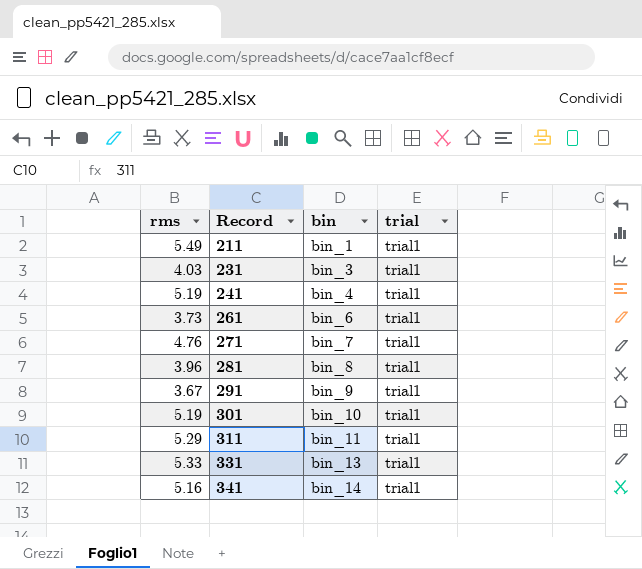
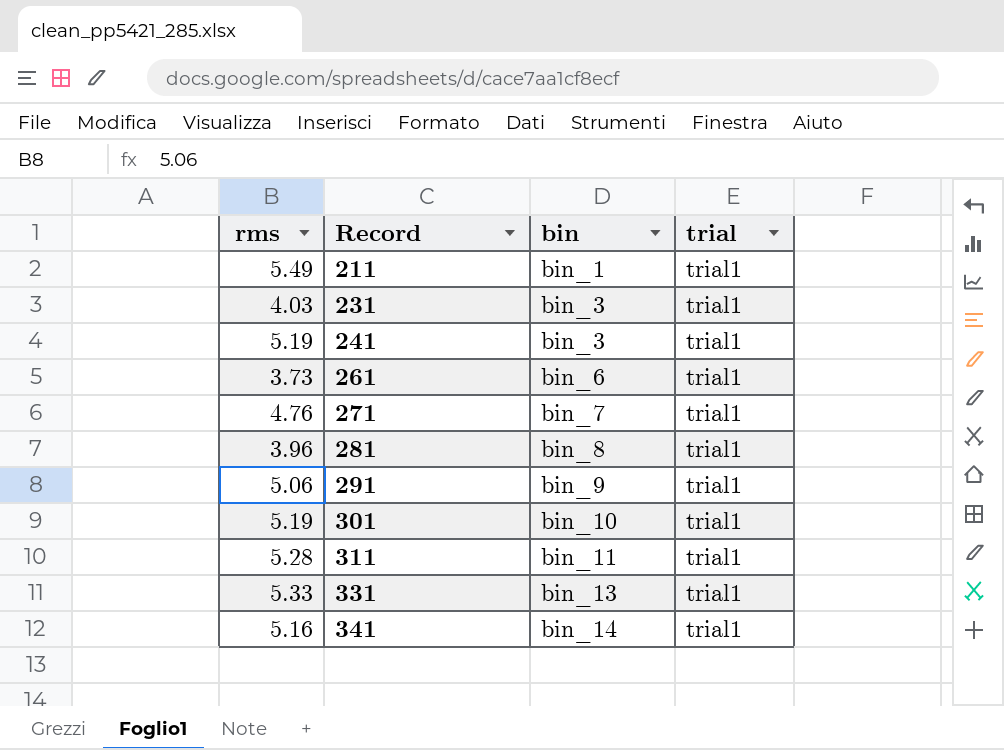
241 | bin: bin_4 -> bin_3
291 | rms: 3.67 -> 5.06
311 | rms: 5.29 -> 5.28

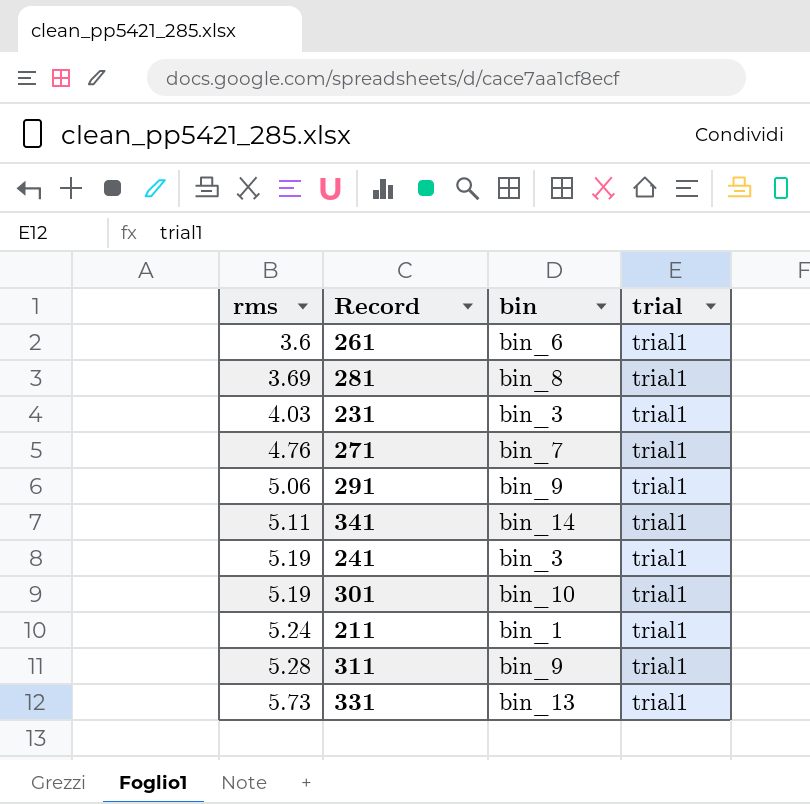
row order: Record ascending -> rms ascending
261 | rms: 3.73 -> 3.6
281 | rms: 3.96 -> 3.69
341 | rms: 5.16 -> 5.11
211 | rms: 5.49 -> 5.24
311 | bin: bin_11 -> bin_9
331 | rms: 5.33 -> 5.73

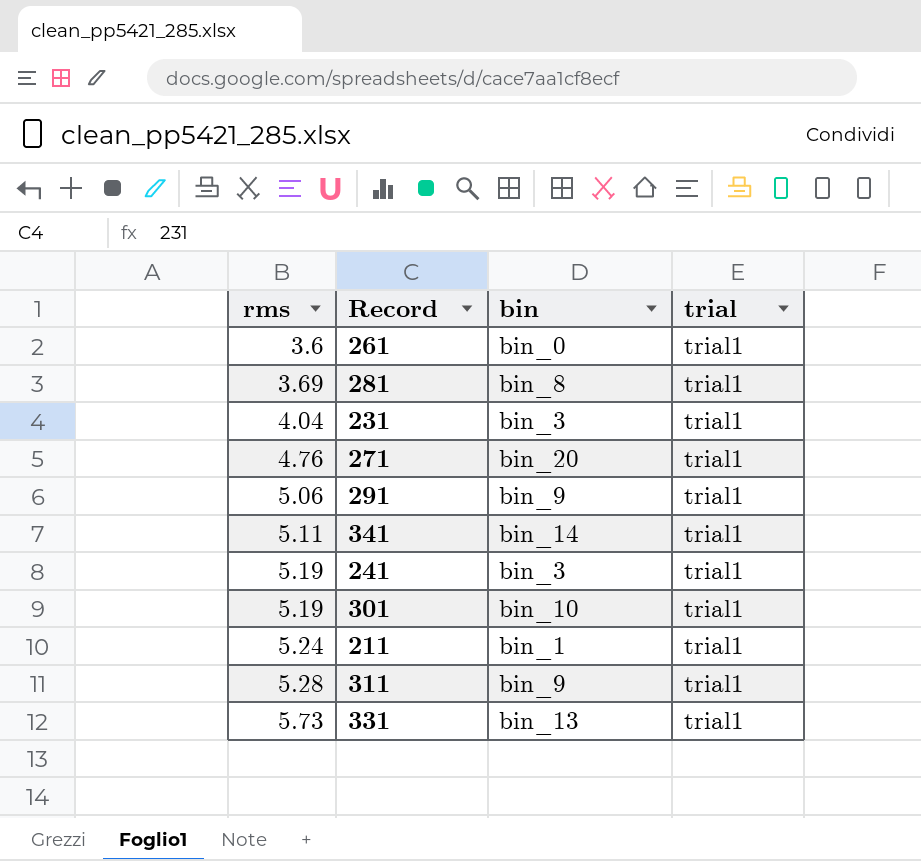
261 | bin: bin_6 -> bin_0
231 | rms: 4.03 -> 4.04
271 | bin: bin_7 -> bin_20

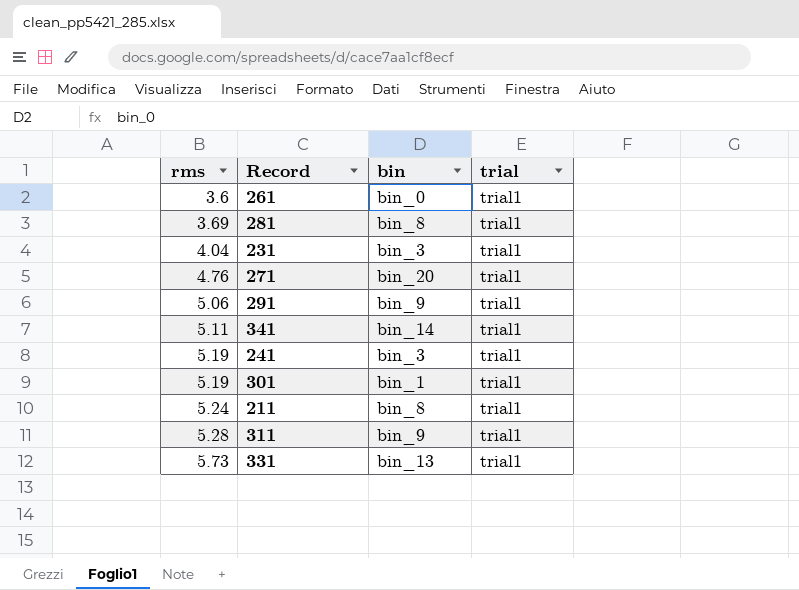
301 | bin: bin_10 -> bin_1
211 | bin: bin_1 -> bin_8

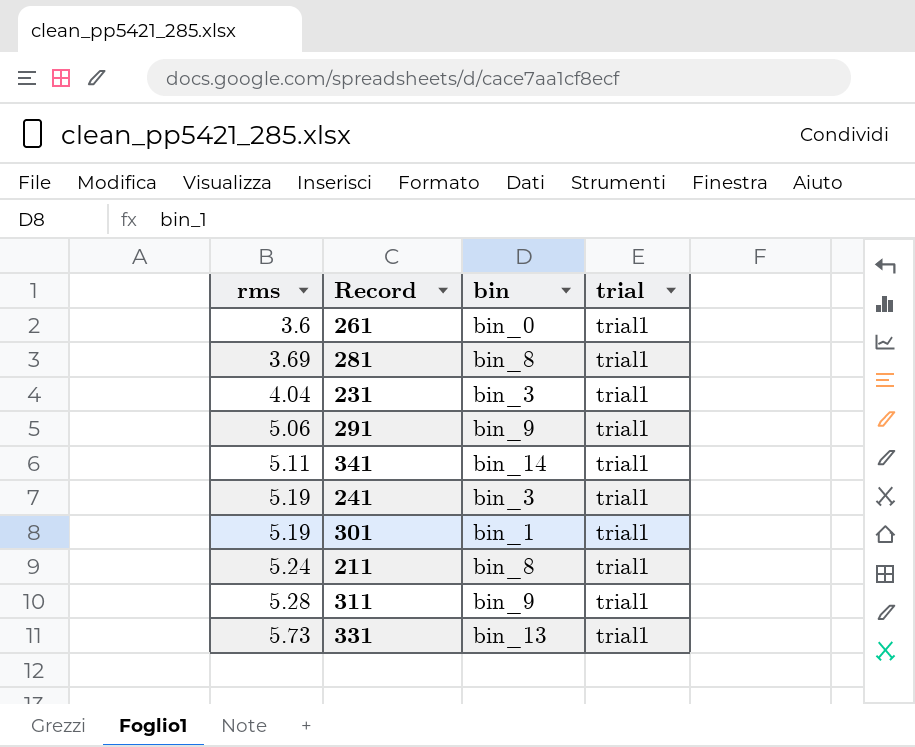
row 271: 4.76 | bin_20 | trial1 -> none

